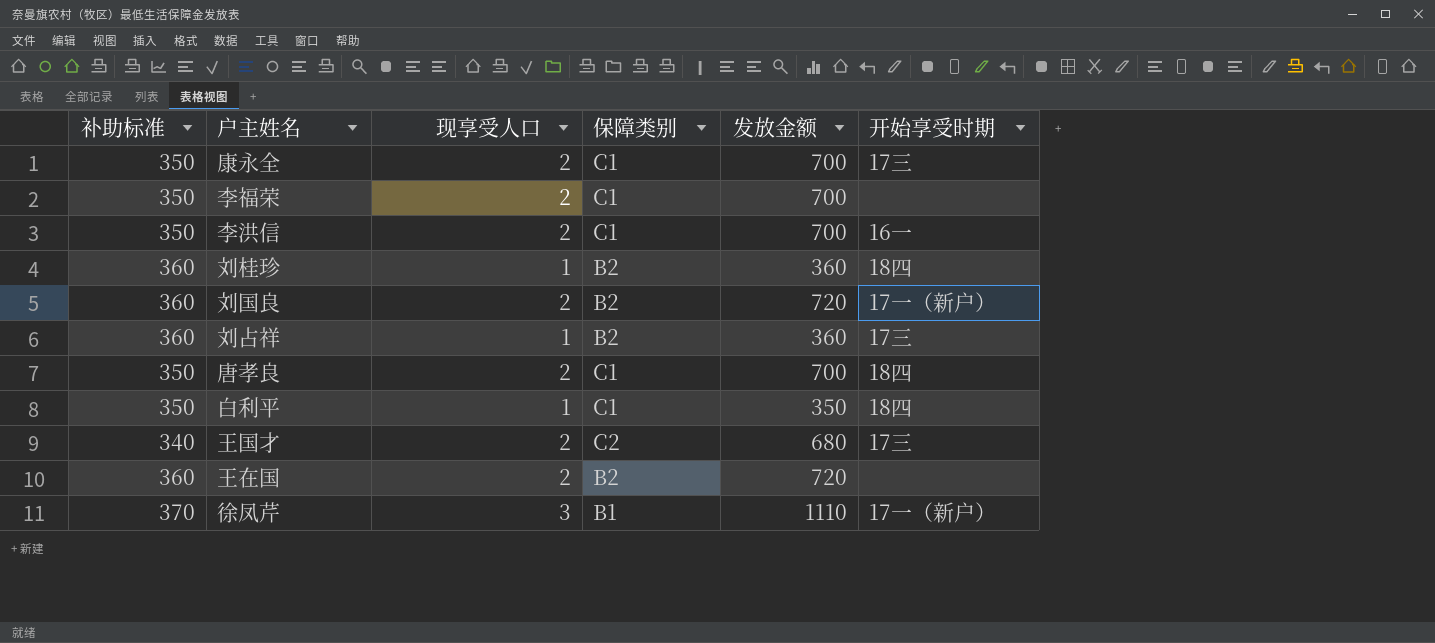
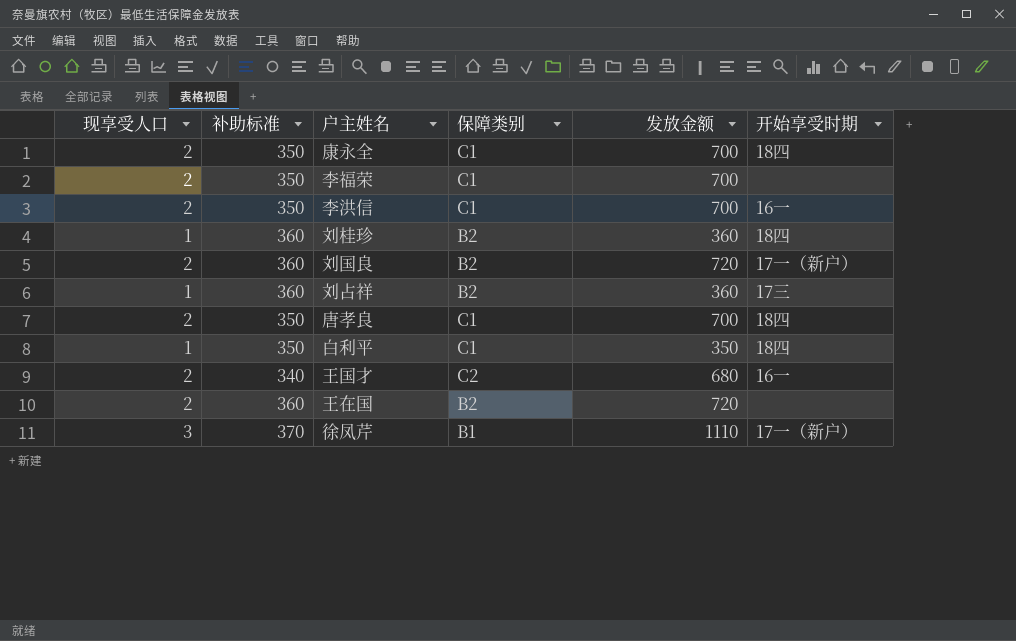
column 现享受人口 | position: 3 -> 1
康永全 | 开始享受时期: 17三 -> 18四
王国才 | 开始享受时期: 17三 -> 16一

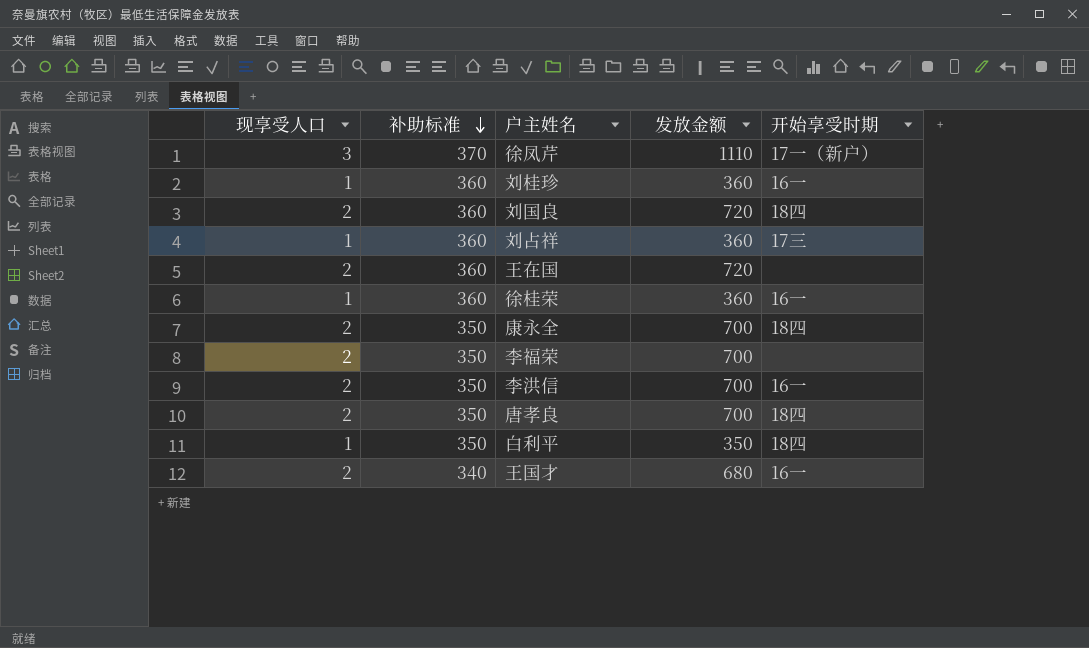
row order: none -> 补助标准 descending
column 保障类别 | position: 4 -> none
刘桂珍 | 开始享受时期: 18四 -> 16一
刘国良 | 开始享受时期: 17一（新户） -> 18四
row 徐桂荣: none -> 1 | 360 | 360 | 16一

